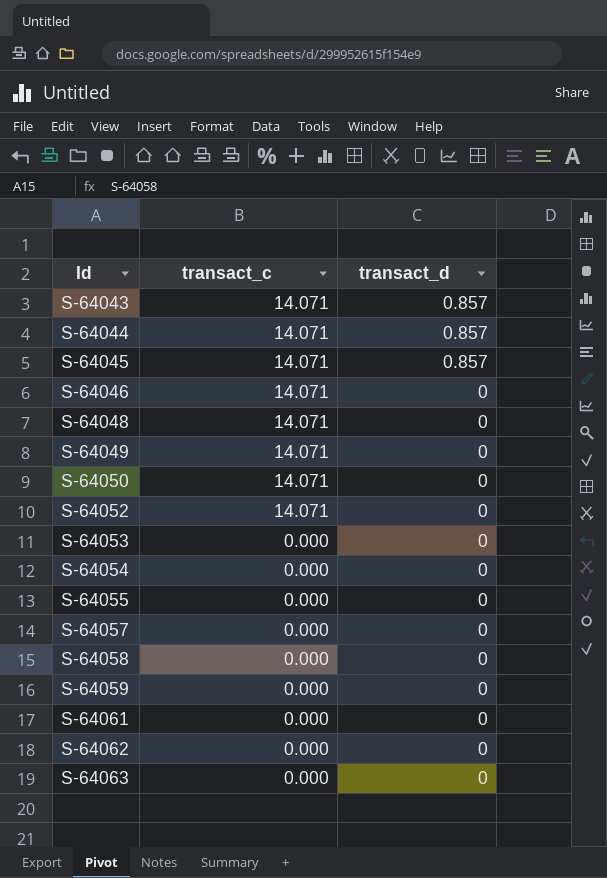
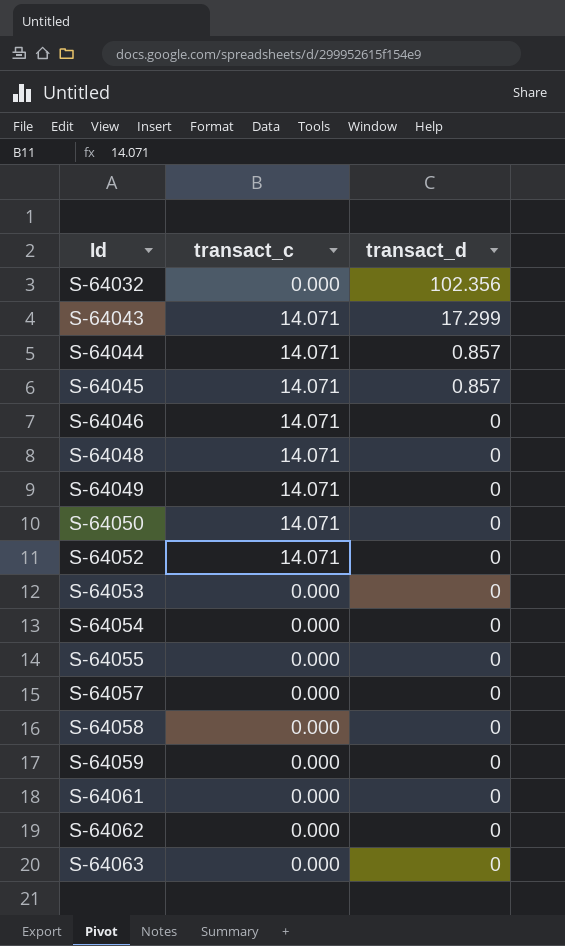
row S-64032: none -> 0.000 | 102.356
S-64043 | transact_d: 0.857 -> 17.299

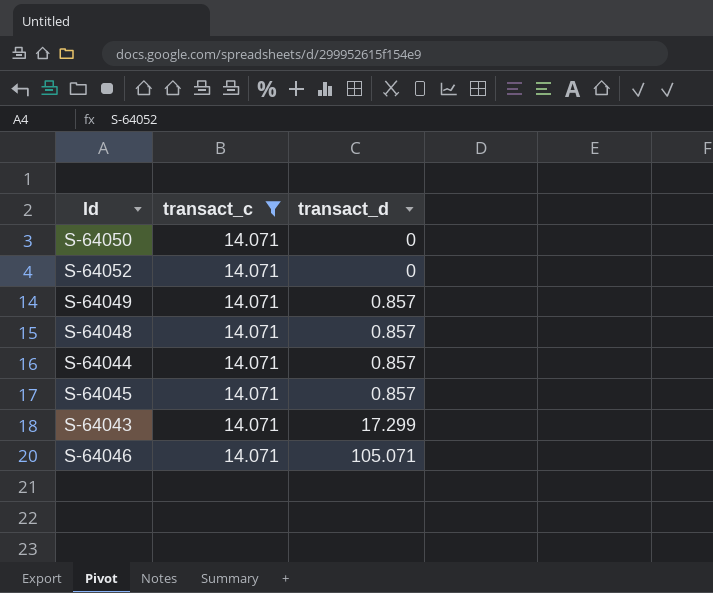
filter: none -> transact_c = 14.071
row order: Id ascending -> transact_d ascending
S-64049 | transact_d: 0 -> 0.857
S-64048 | transact_d: 0 -> 0.857
S-64046 | transact_d: 0 -> 105.071

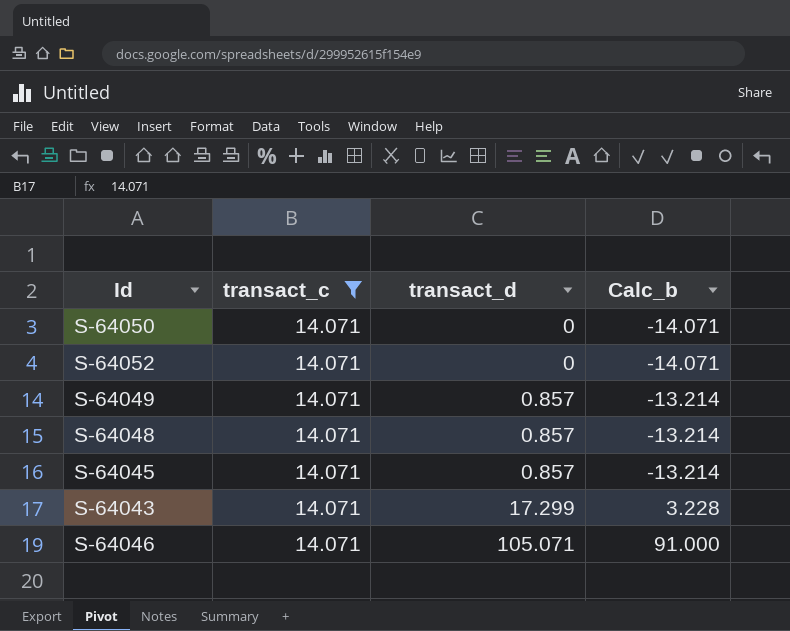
column Calc_b | formula: none -> [transact_d] - [transact_c]
row S-64044: 14.071 | 0.857 -> none

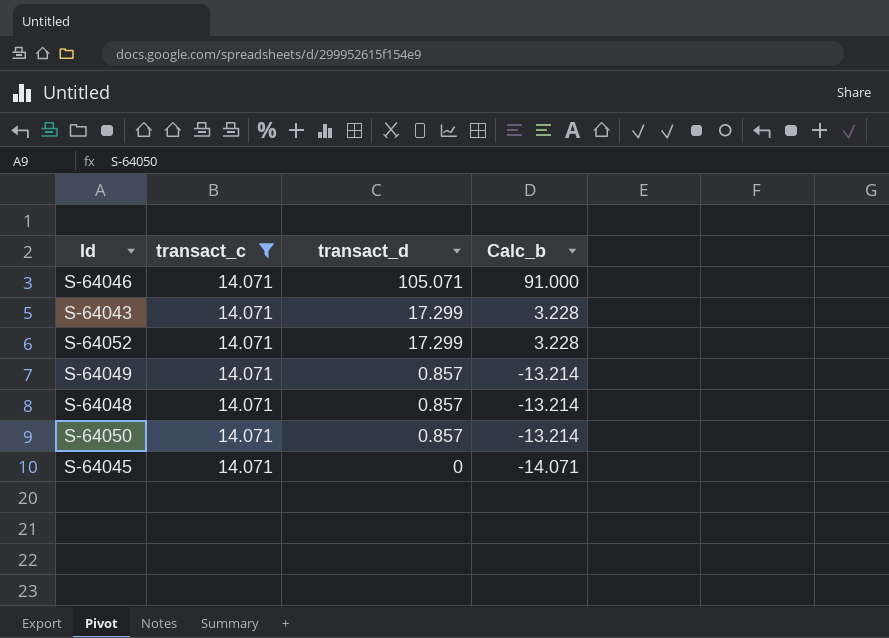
row order: transact_d ascending -> transact_d descending
S-64052 | transact_d: 0 -> 17.299
S-64052 | Calc_b: -14.071 -> 3.228
S-64050 | transact_d: 0 -> 0.857
S-64050 | Calc_b: -14.071 -> -13.214
S-64045 | transact_d: 0.857 -> 0
S-64045 | Calc_b: -13.214 -> -14.071

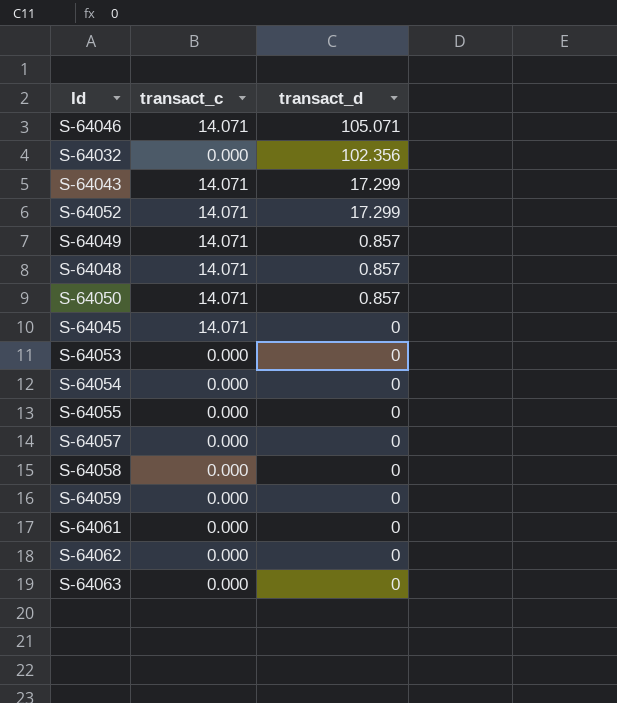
filter: transact_c = 14.071 -> none
column Calc_b | formula: [transact_d] - [transact_c] -> none

